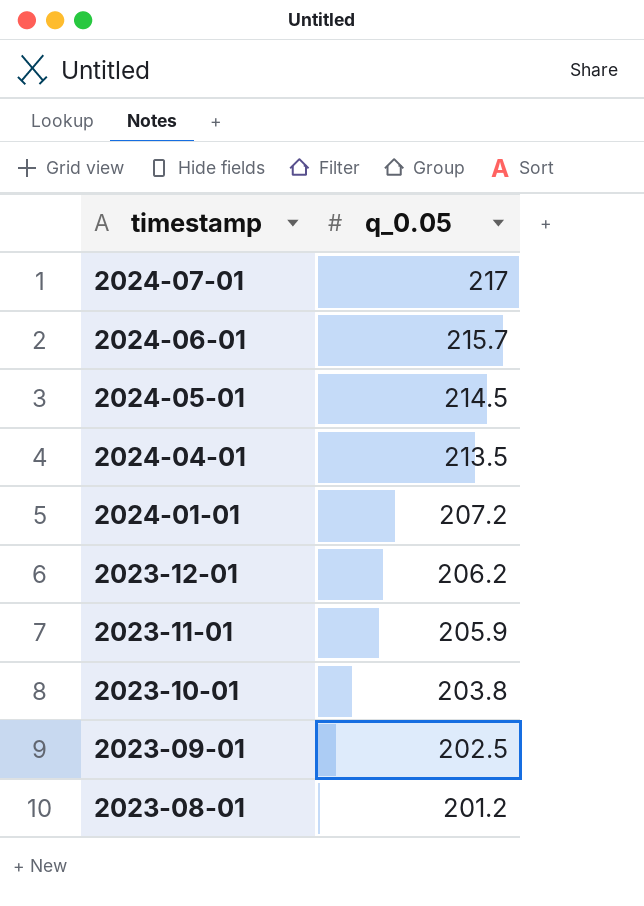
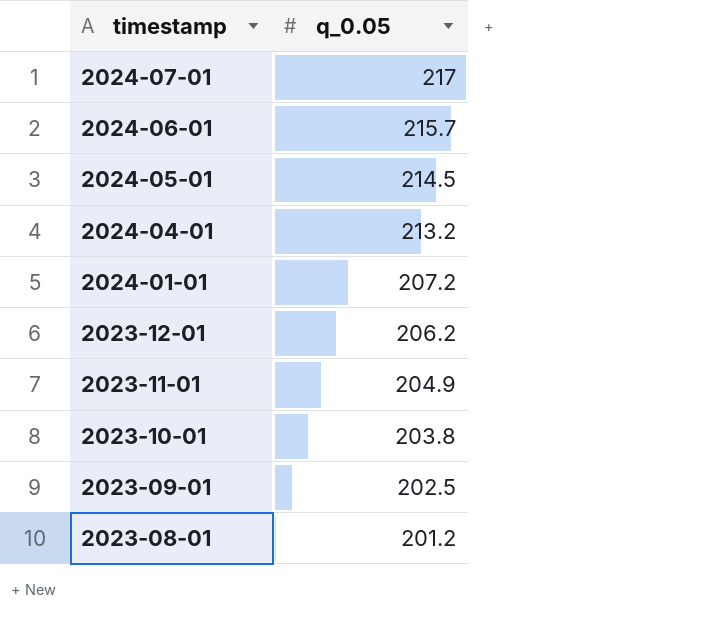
2024-04-01 | q_0.05: 213.5 -> 213.2
2023-11-01 | q_0.05: 205.9 -> 204.9

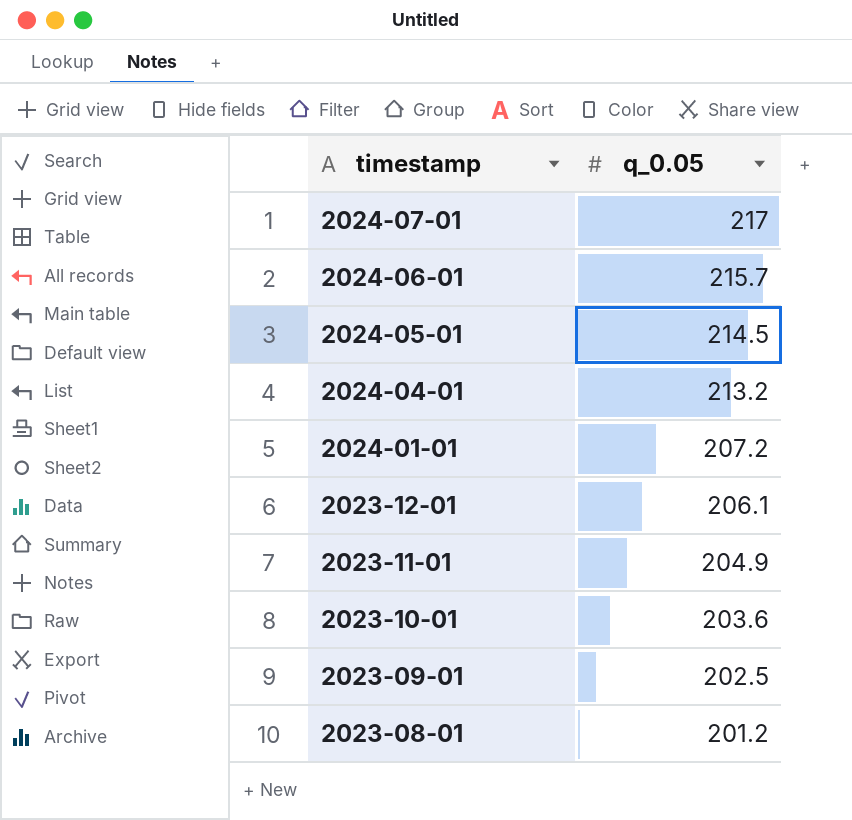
2023-12-01 | q_0.05: 206.2 -> 206.1
2023-10-01 | q_0.05: 203.8 -> 203.6

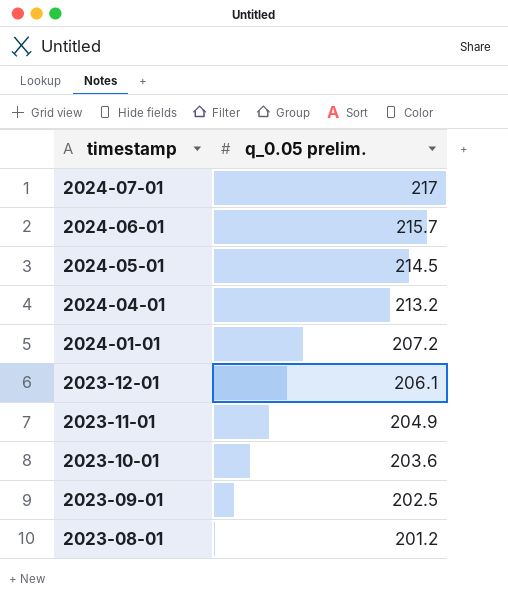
column name: q_0.05 -> q_0.05 prelim.

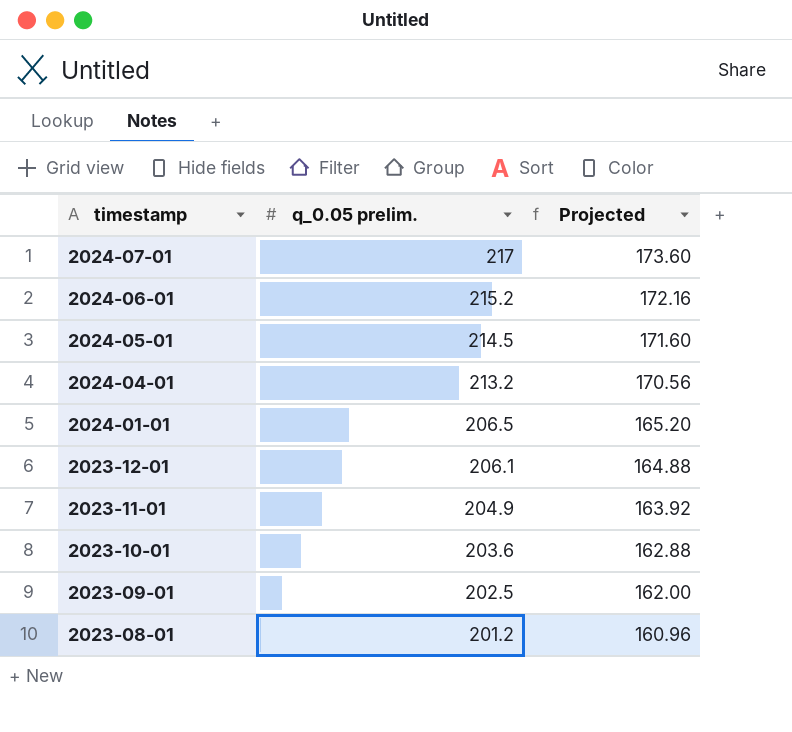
column Projected | formula: none -> [q_0.05 prelim.] * 0.8
2024-06-01 | q_0.05 prelim.: 215.7 -> 215.2
2024-01-01 | q_0.05 prelim.: 207.2 -> 206.5

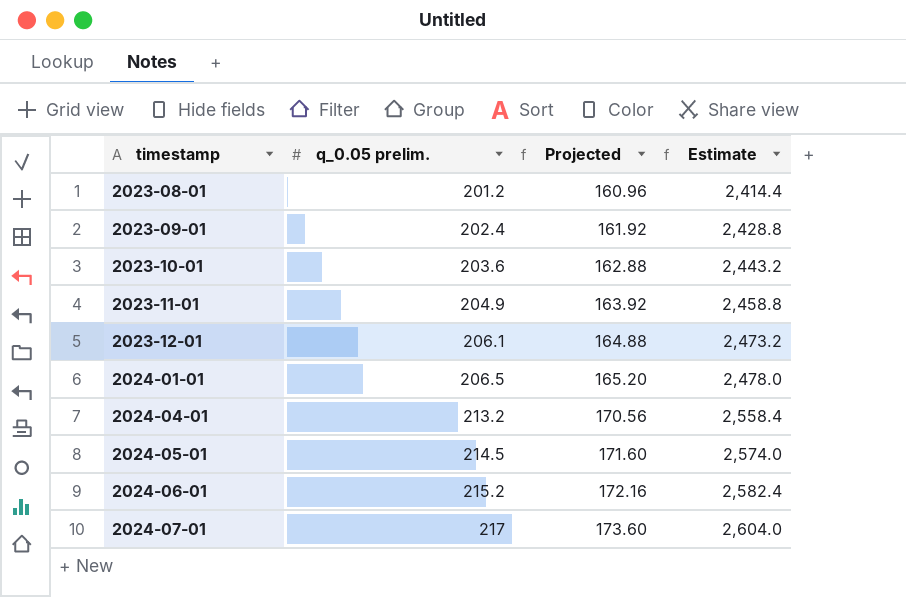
row order: timestamp descending -> timestamp ascending
column Estimate | formula: none -> [q_0.05 prelim.] * 12
2023-09-01 | q_0.05 prelim.: 202.5 -> 202.4
2023-09-01 | Projected: 162.00 -> 161.92

